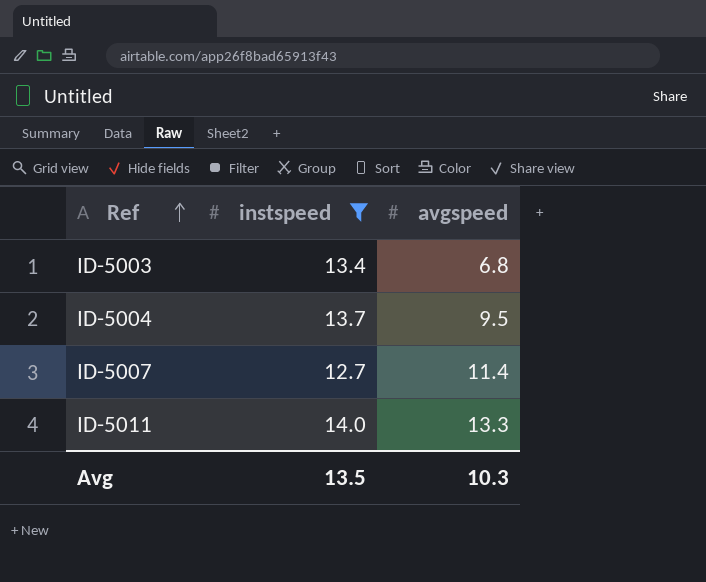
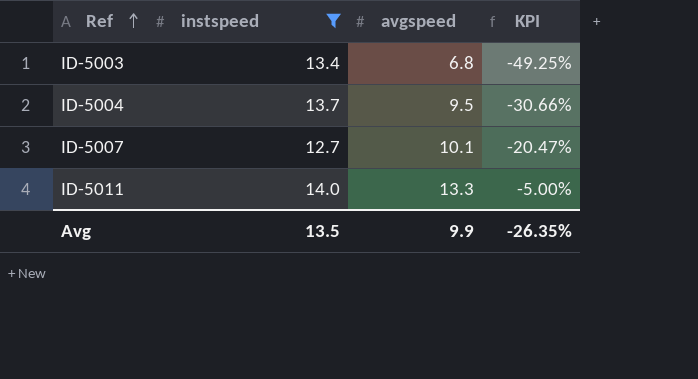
column KPI | formula: none -> ([avgspeed] - [instspeed]) / [instspeed]
ID-5007 | avgspeed: 11.4 -> 10.1
Avg | avgspeed: 10.3 -> 9.9

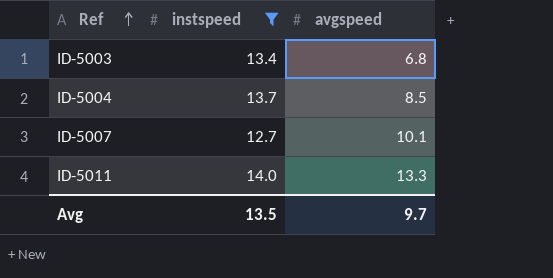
column KPI | formula: ([avgspeed] - [instspeed]) / [instspeed] -> none
ID-5004 | avgspeed: 9.5 -> 8.5
Avg | avgspeed: 9.9 -> 9.7

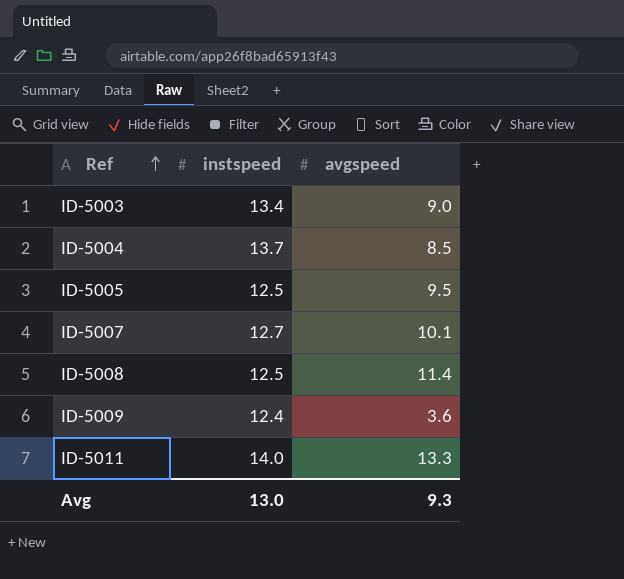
filter: instspeed >= 12.7 -> none
ID-5003 | avgspeed: 6.8 -> 9.0
Avg | instspeed: 13.5 -> 13.0
Avg | avgspeed: 9.7 -> 9.3

